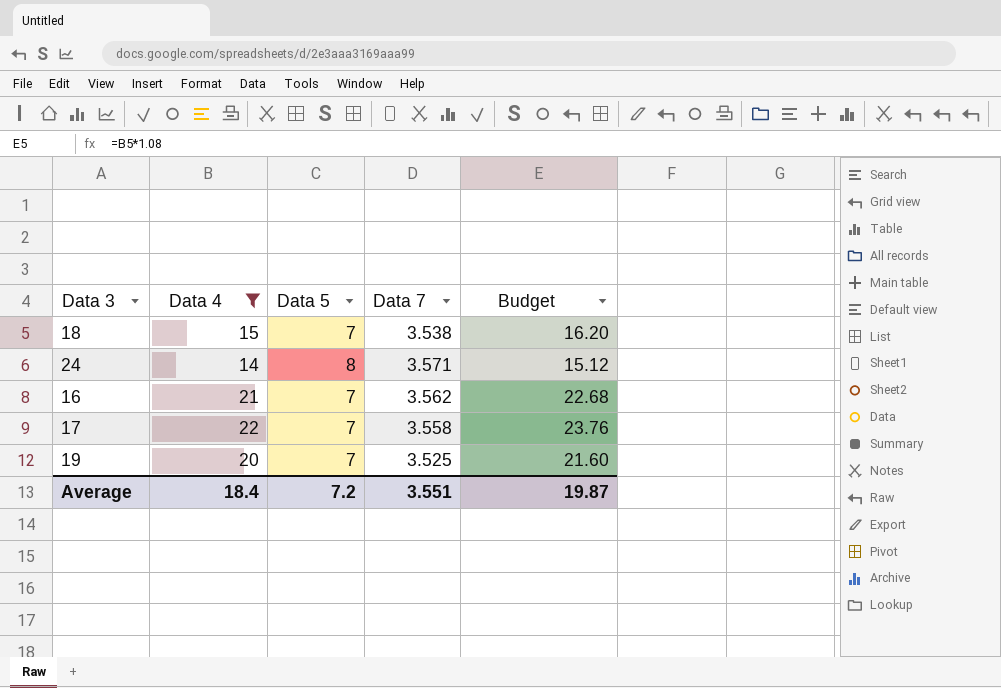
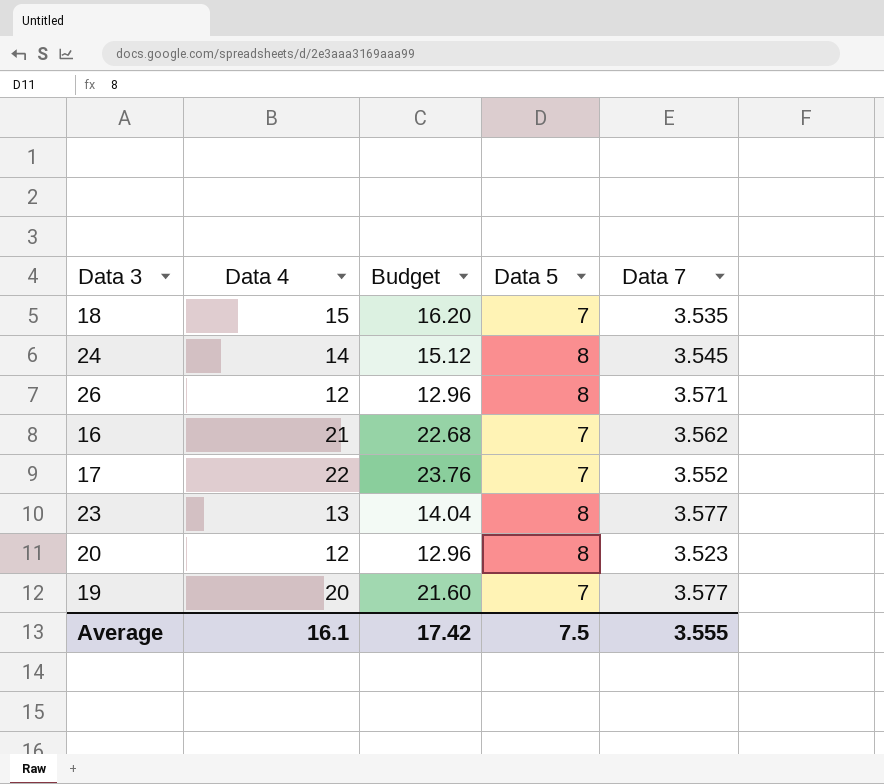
filter: Data 4 >= 14 -> none
column Budget | position: 5 -> 3
18 | Data 7: 3.538 -> 3.535
24 | Data 7: 3.571 -> 3.545
17 | Data 7: 3.558 -> 3.552
19 | Data 7: 3.525 -> 3.577
Average | Data 4: 18.4 -> 16.1
Average | Budget: 19.87 -> 17.42
Average | Data 5: 7.2 -> 7.5
Average | Data 7: 3.551 -> 3.555

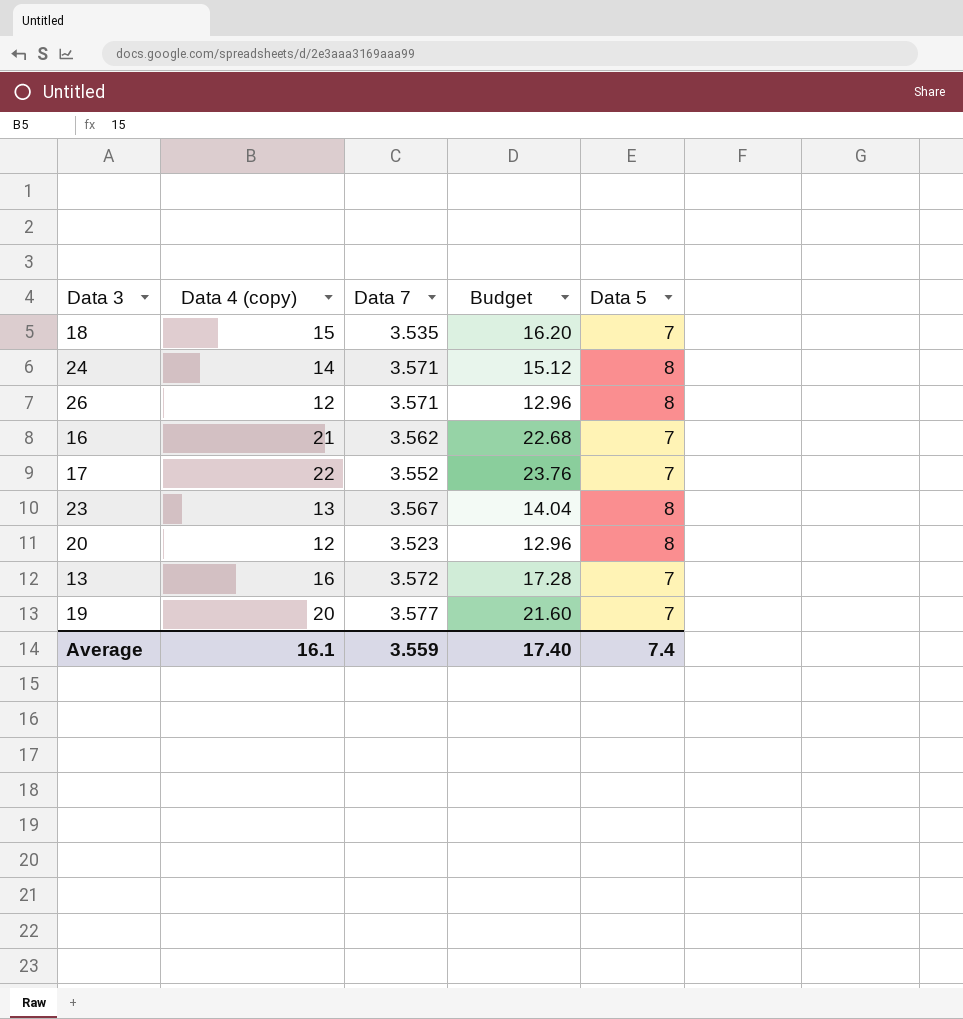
column name: Data 4 -> Data 4 (copy)
column Data 7 | position: 5 -> 3
24 | Data 7: 3.545 -> 3.571
23 | Data 7: 3.577 -> 3.567
row 13: none -> 16 | 3.572 | 17.28 | 7
Average | Data 7: 3.555 -> 3.559
Average | Budget: 17.42 -> 17.40
Average | Data 5: 7.5 -> 7.4

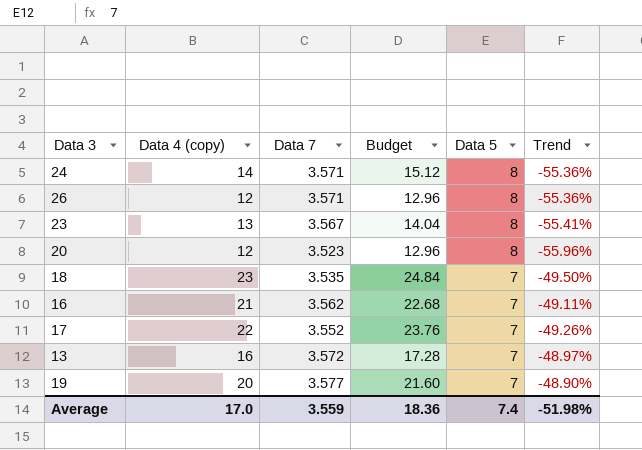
row order: none -> Data 5 descending
column Trend | formula: none -> ([Data 7] - [Data 5]) / [Data 5]
18 | Data 4 (copy): 15 -> 23
18 | Budget: 16.20 -> 24.84
Average | Data 4 (copy): 16.1 -> 17.0
Average | Budget: 17.40 -> 18.36

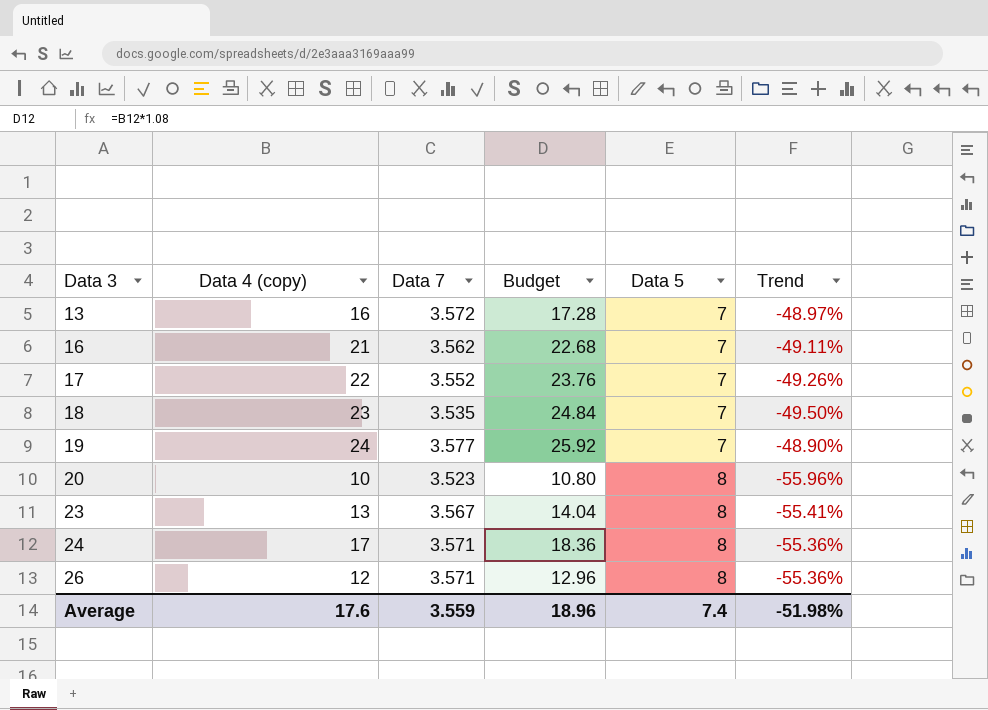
row order: Data 5 descending -> Data 3 ascending
19 | Data 4 (copy): 20 -> 24
19 | Budget: 21.60 -> 25.92
20 | Data 4 (copy): 12 -> 10
20 | Budget: 12.96 -> 10.80
24 | Data 4 (copy): 14 -> 17
24 | Budget: 15.12 -> 18.36
Average | Data 4 (copy): 17.0 -> 17.6
Average | Budget: 18.36 -> 18.96

